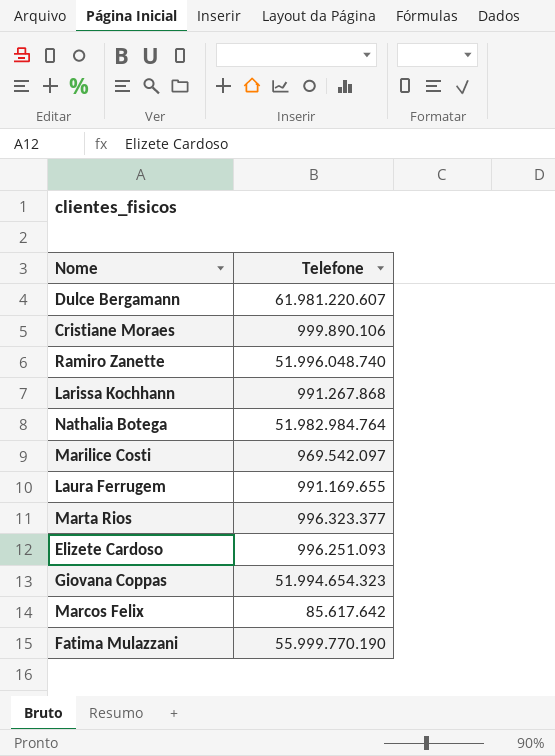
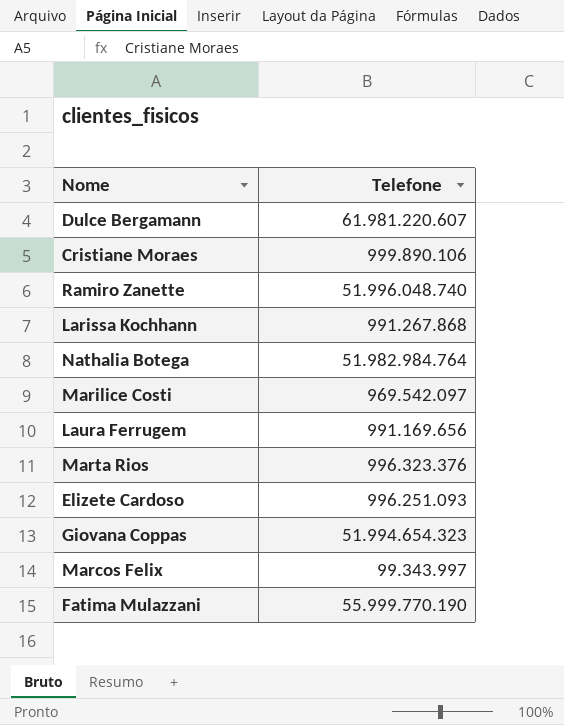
Laura Ferrugem | Telefone: 991.169.655 -> 991.169.656
Marta Rios | Telefone: 996.323.377 -> 996.323.376
Marcos Felix | Telefone: 85.617.642 -> 99.343.997

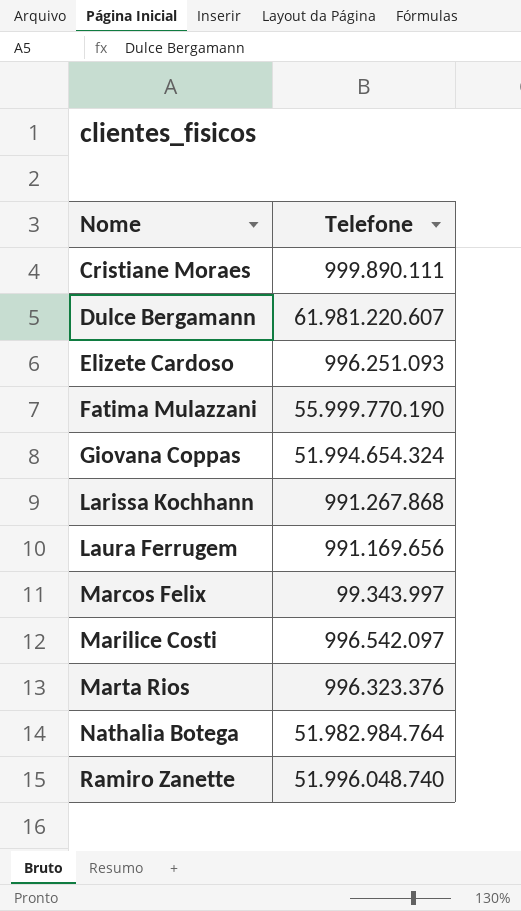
row order: none -> Nome ascending
Cristiane Moraes | Telefone: 999.890.106 -> 999.890.111
Giovana Coppas | Telefone: 51.994.654.323 -> 51.994.654.324
Marilice Costi | Telefone: 969.542.097 -> 996.542.097

